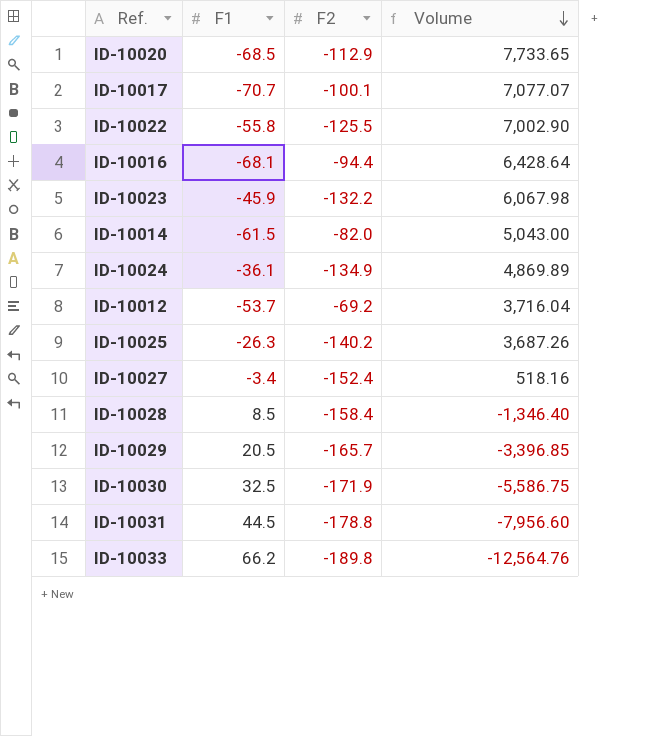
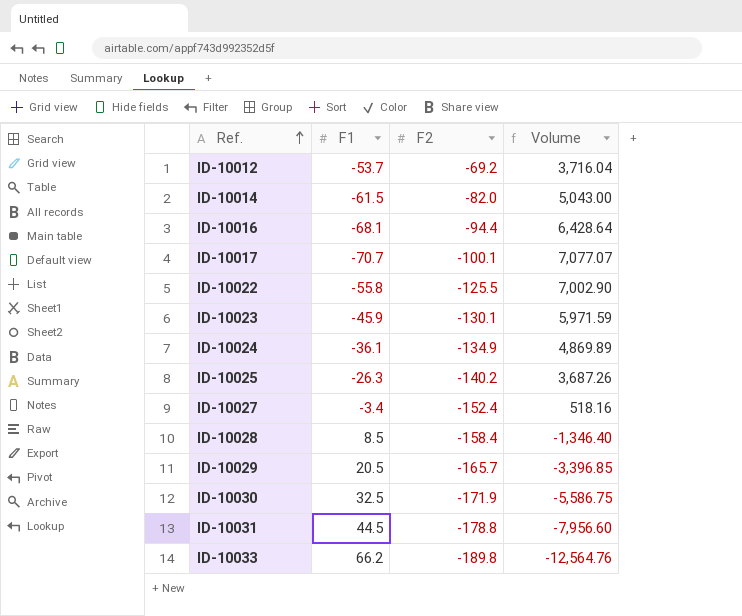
row order: Volume descending -> Ref. ascending
row ID-10020: -68.5 | -112.9 | 7,733.65 -> none
ID-10023 | F2: -132.2 -> -130.1
ID-10023 | Volume: 6,067.98 -> 5,971.59

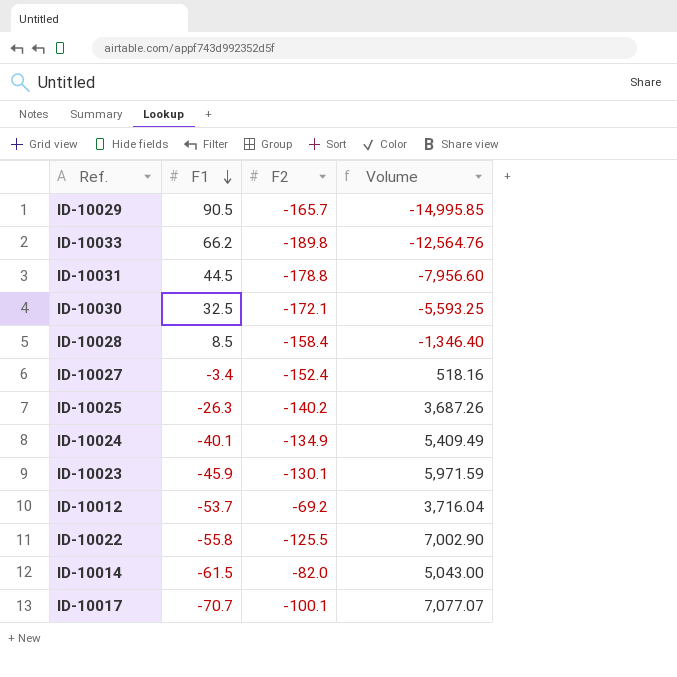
row order: Ref. ascending -> F1 descending
row ID-10016: -68.1 | -94.4 | 6,428.64 -> none
ID-10029 | F1: 20.5 -> 90.5
ID-10029 | Volume: -3,396.85 -> -14,995.85
ID-10030 | F2: -171.9 -> -172.1
ID-10030 | Volume: -5,586.75 -> -5,593.25
ID-10024 | F1: -36.1 -> -40.1
ID-10024 | Volume: 4,869.89 -> 5,409.49

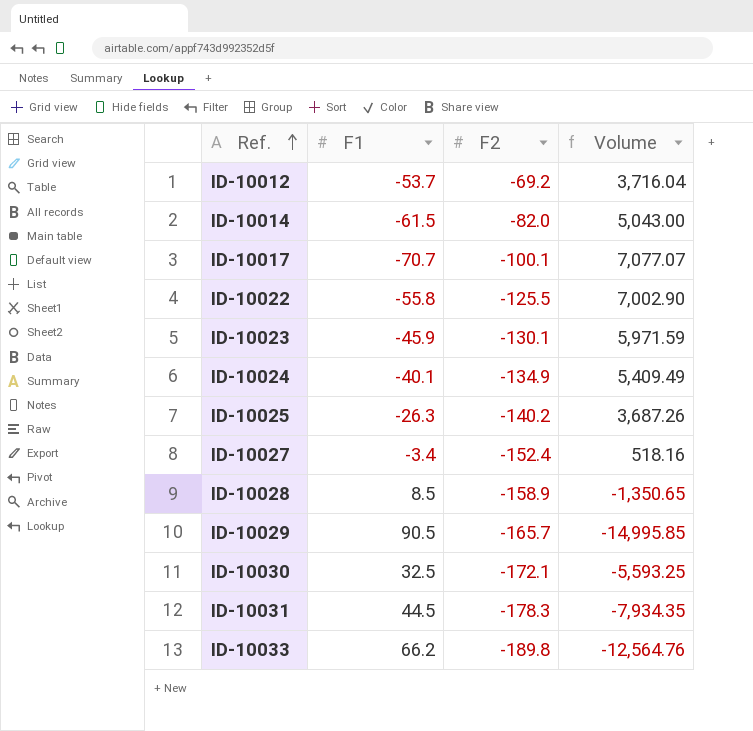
row order: F1 descending -> Ref. ascending
ID-10028 | F2: -158.4 -> -158.9
ID-10028 | Volume: -1,346.40 -> -1,350.65
ID-10031 | F2: -178.8 -> -178.3
ID-10031 | Volume: -7,956.60 -> -7,934.35

